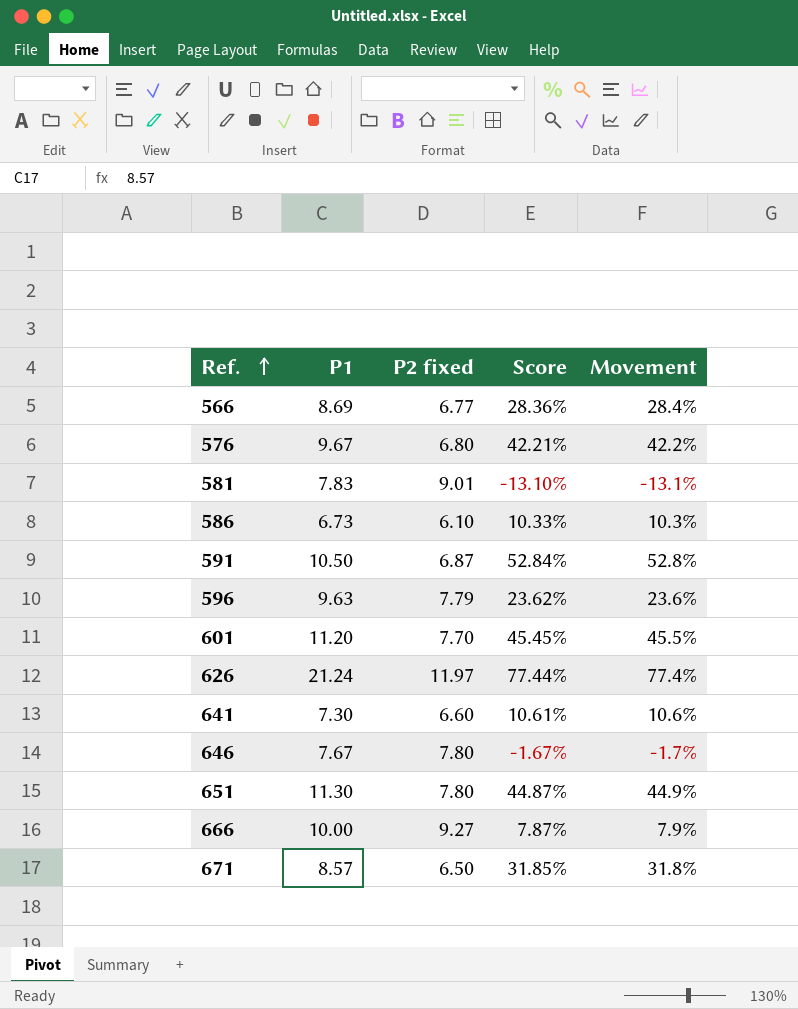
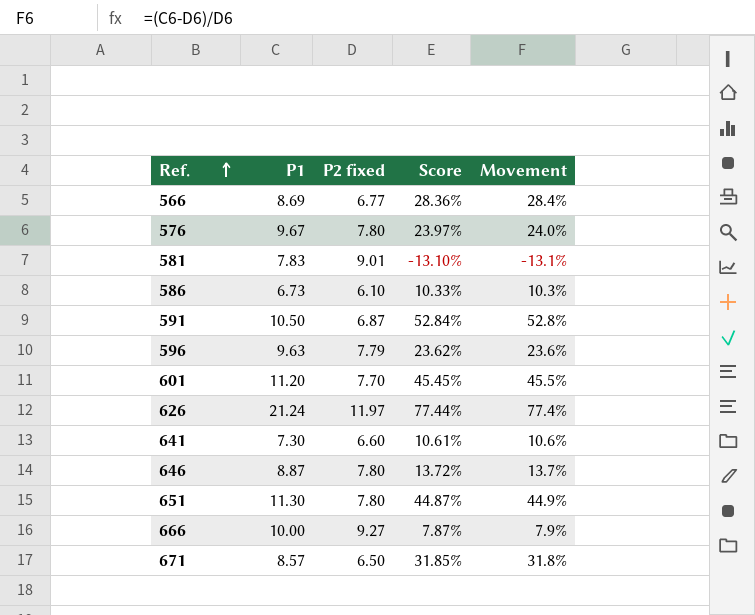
576 | P2 fixed: 6.80 -> 7.80
576 | Score: 42.21% -> 23.97%
576 | Movement: 42.2% -> 24.0%
646 | P1: 7.67 -> 8.87
646 | Score: -1.67% -> 13.72%
646 | Movement: -1.7% -> 13.7%

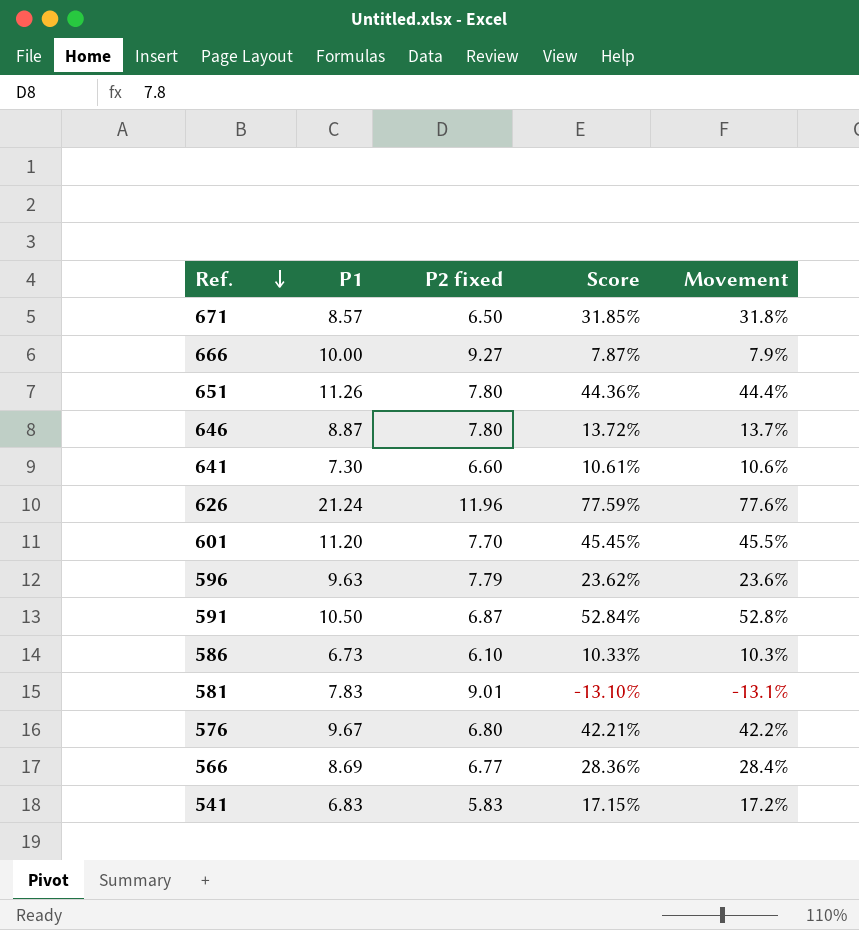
row order: Ref. ascending -> Ref. descending
651 | P1: 11.30 -> 11.26
651 | Score: 44.87% -> 44.36%
651 | Movement: 44.9% -> 44.4%
626 | P2 fixed: 11.97 -> 11.96
626 | Score: 77.44% -> 77.59%
626 | Movement: 77.4% -> 77.6%
576 | P2 fixed: 7.80 -> 6.80
576 | Score: 23.97% -> 42.21%
576 | Movement: 24.0% -> 42.2%
row 541: none -> 6.83 | 5.83 | 17.15% | 17.2%

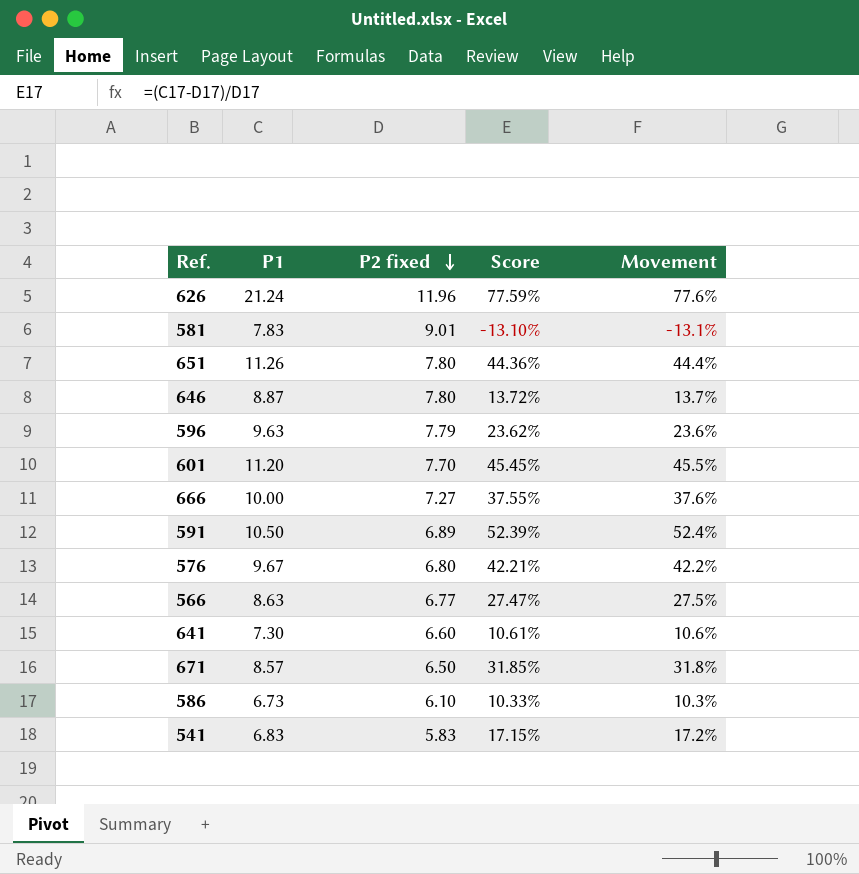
row order: Ref. descending -> P2 fixed descending
666 | P2 fixed: 9.27 -> 7.27
666 | Score: 7.87% -> 37.55%
666 | Movement: 7.9% -> 37.6%
591 | P2 fixed: 6.87 -> 6.89
591 | Score: 52.84% -> 52.39%
591 | Movement: 52.8% -> 52.4%
566 | P1: 8.69 -> 8.63
566 | Score: 28.36% -> 27.47%
566 | Movement: 28.4% -> 27.5%

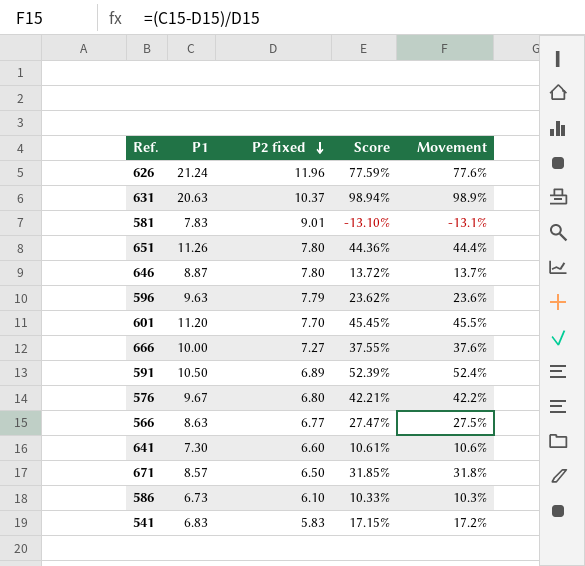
row 631: none -> 20.63 | 10.37 | 98.94% | 98.9%

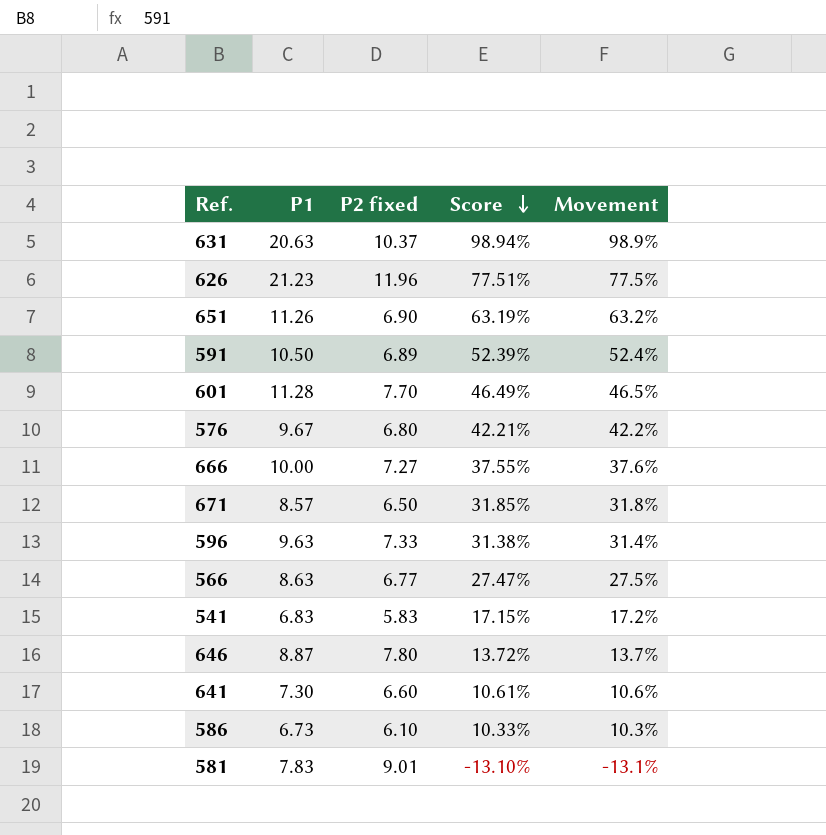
row order: P2 fixed descending -> Score descending
626 | P1: 21.24 -> 21.23
626 | Score: 77.59% -> 77.51%
626 | Movement: 77.6% -> 77.5%
651 | P2 fixed: 7.80 -> 6.90
651 | Score: 44.36% -> 63.19%
651 | Movement: 44.4% -> 63.2%
601 | P1: 11.20 -> 11.28
601 | Score: 45.45% -> 46.49%
601 | Movement: 45.5% -> 46.5%
596 | P2 fixed: 7.79 -> 7.33
596 | Score: 23.62% -> 31.38%
596 | Movement: 23.6% -> 31.4%

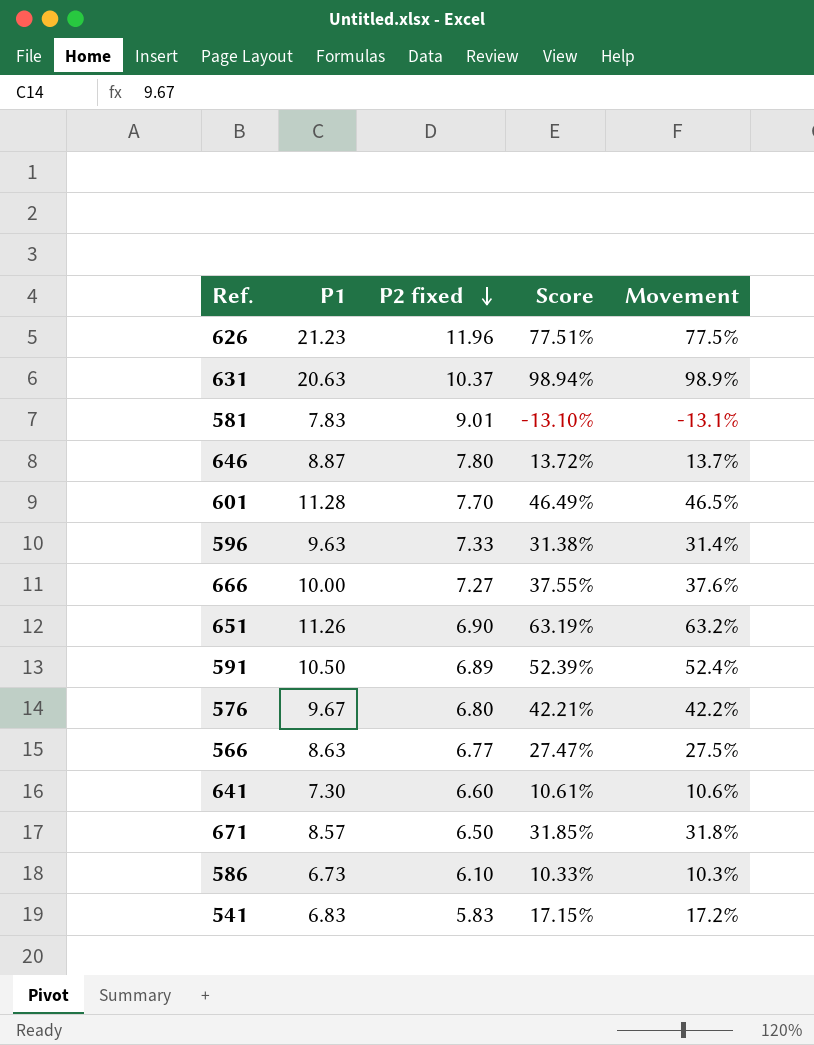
row order: Score descending -> P2 fixed descending

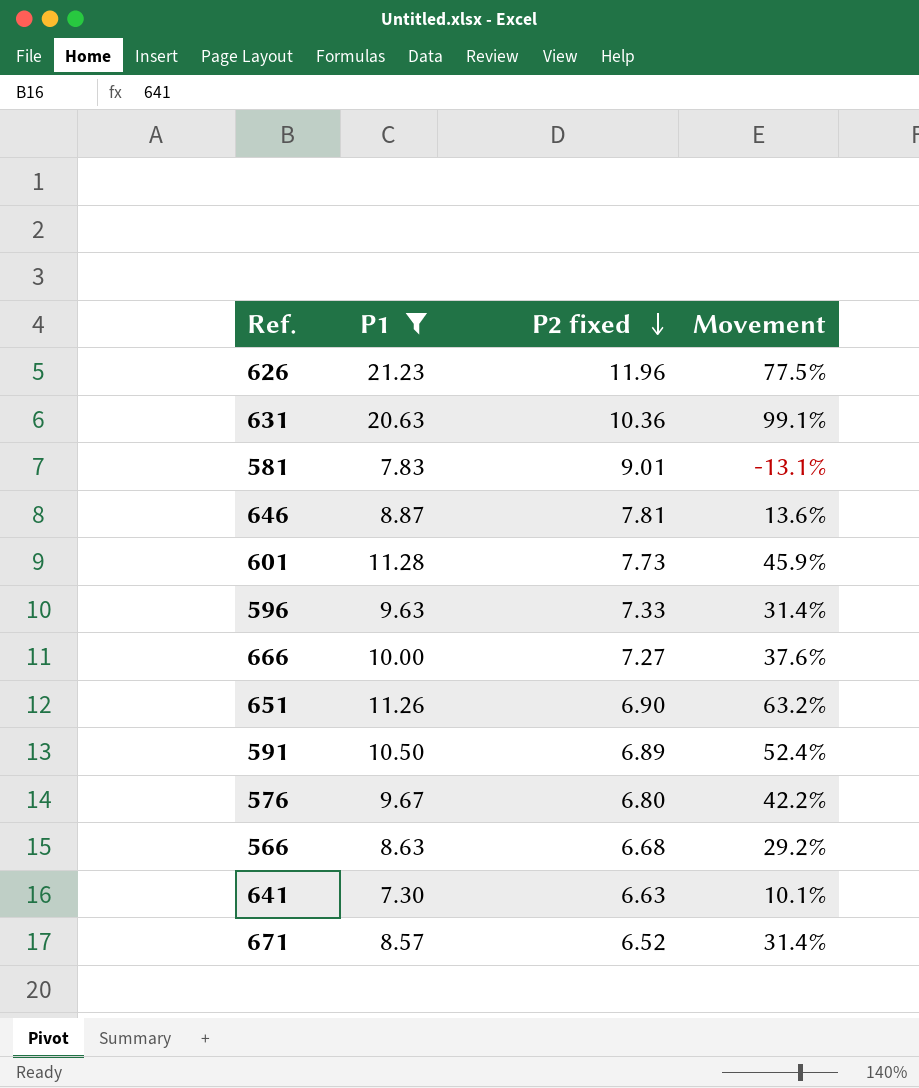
filter: none -> P1 >= 7.30
column Score | formula: ([P1] - [P2 fixed]) / [P2 fixed] -> none
631 | P2 fixed: 10.37 -> 10.36
631 | Movement: 98.9% -> 99.1%
646 | P2 fixed: 7.80 -> 7.81
646 | Movement: 13.7% -> 13.6%
601 | P2 fixed: 7.70 -> 7.73
601 | Movement: 46.5% -> 45.9%
566 | P2 fixed: 6.77 -> 6.68
566 | Movement: 27.5% -> 29.2%
641 | P2 fixed: 6.60 -> 6.63
641 | Movement: 10.6% -> 10.1%
671 | P2 fixed: 6.50 -> 6.52
671 | Movement: 31.8% -> 31.4%

